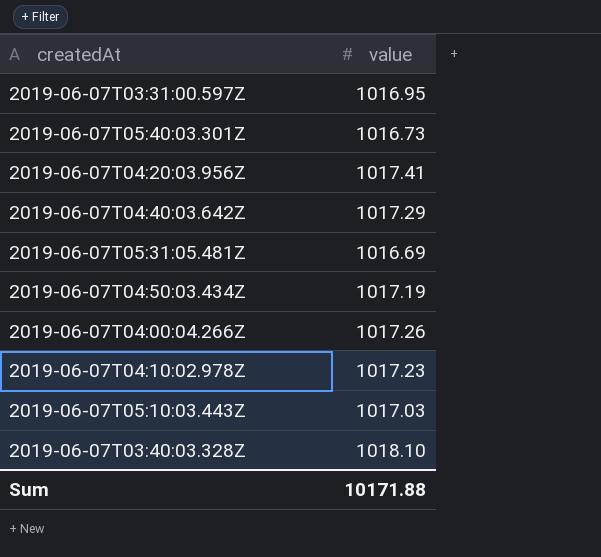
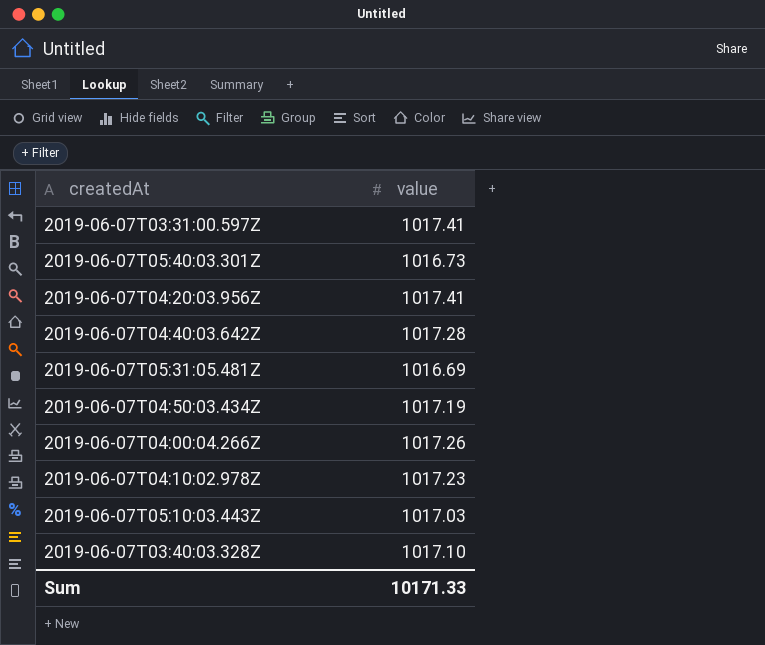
2019-06-07T03:31:00.597Z | value: 1016.95 -> 1017.41
2019-06-07T04:40:03.642Z | value: 1017.29 -> 1017.28
2019-06-07T03:40:03.328Z | value: 1018.10 -> 1017.10
Sum | value: 10171.88 -> 10171.33

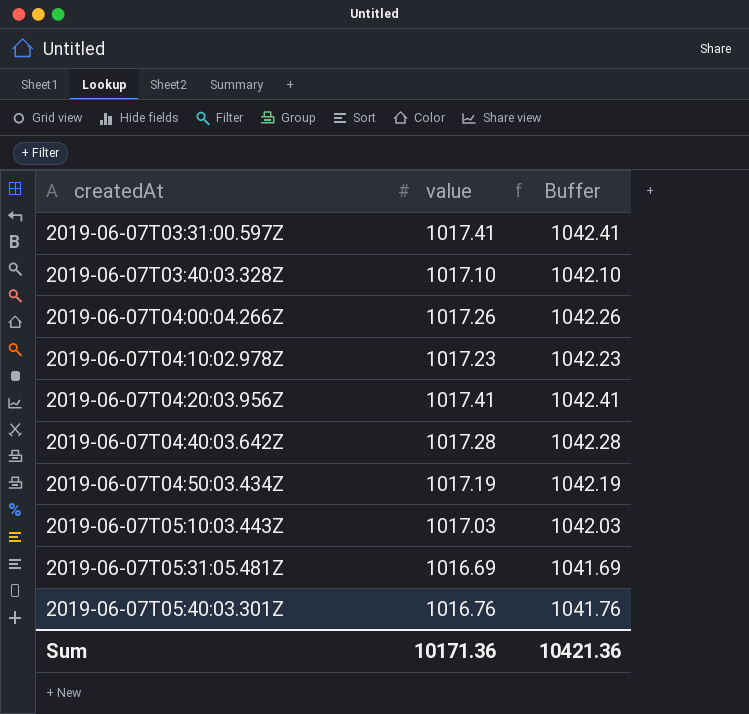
row order: none -> createdAt ascending
column Buffer | formula: none -> [value] + 25
2019-06-07T05:40:03.301Z | value: 1016.73 -> 1016.76
Sum | value: 10171.33 -> 10171.36

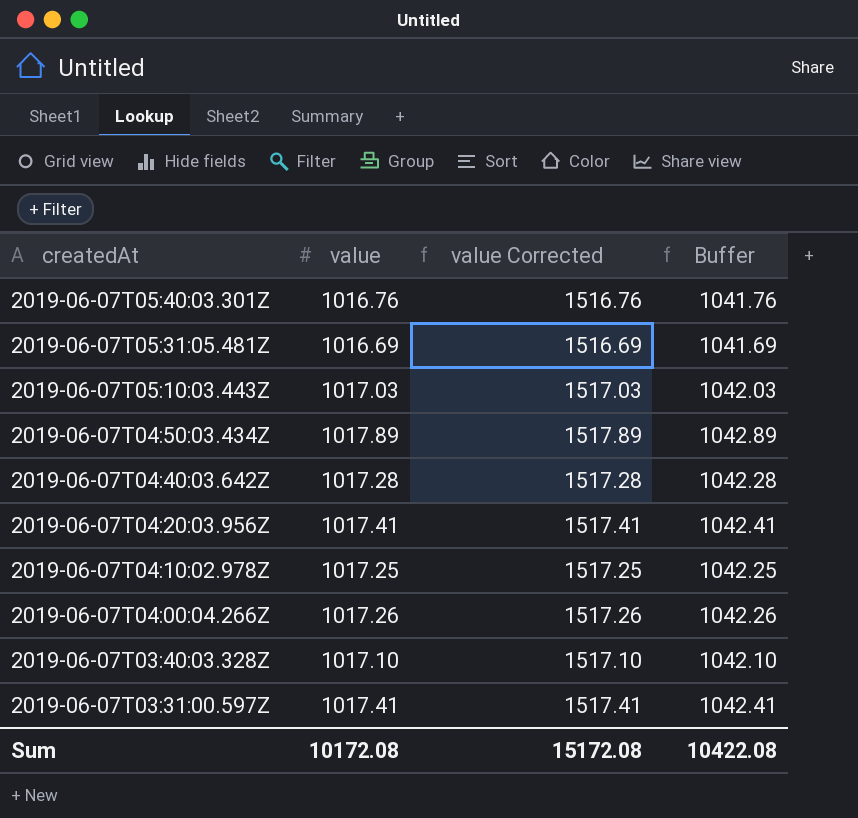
row order: createdAt ascending -> createdAt descending
column value Corrected | formula: none -> [value] + 500
2019-06-07T04:50:03.434Z | value: 1017.19 -> 1017.89
2019-06-07T04:50:03.434Z | Buffer: 1042.19 -> 1042.89
2019-06-07T04:10:02.978Z | value: 1017.23 -> 1017.25
2019-06-07T04:10:02.978Z | Buffer: 1042.23 -> 1042.25
Sum | value: 10171.36 -> 10172.08
Sum | Buffer: 10421.36 -> 10422.08

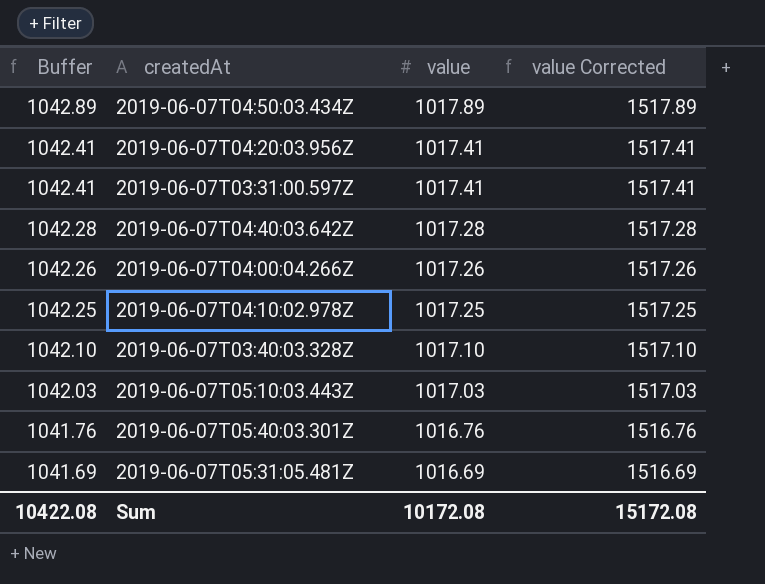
row order: createdAt descending -> Buffer descending
column Buffer | position: 4 -> 1

